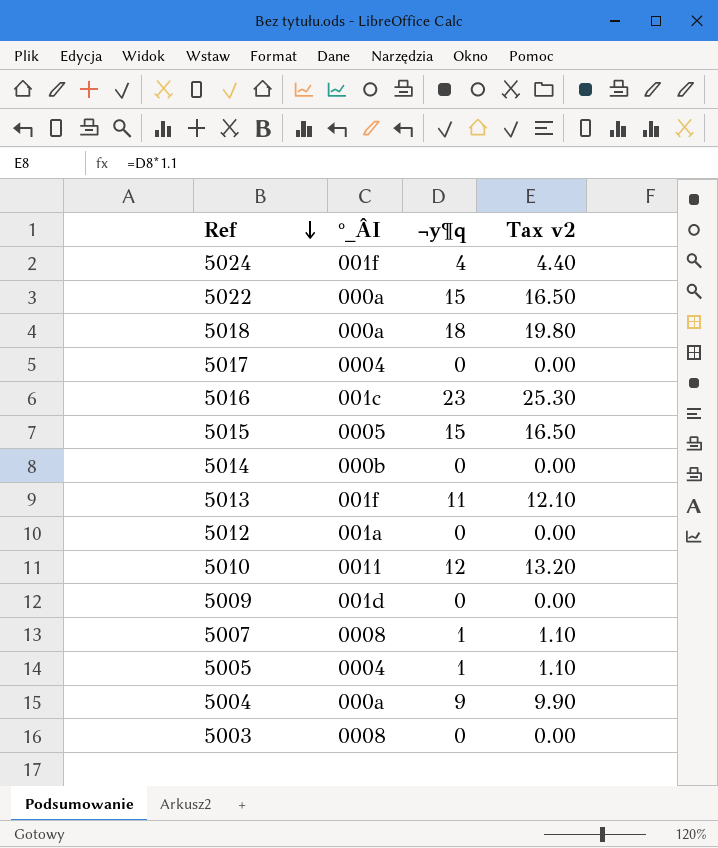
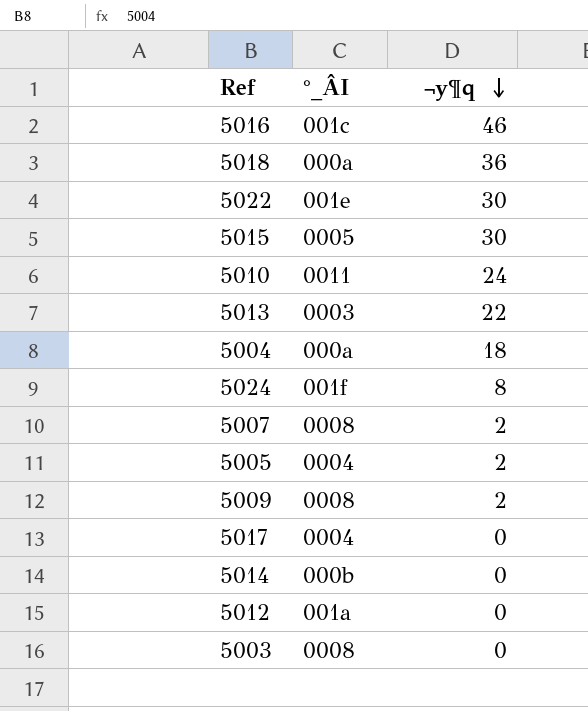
row order: Ref descending -> ¬y¶q descending
column Tax v2 | formula: [¬y¶q] * 1.1 -> none
5016 | ¬y¶q: 23 -> 46
5018 | ¬y¶q: 18 -> 36
5022 | °_ÂI: 000a -> 001e
5022 | ¬y¶q: 15 -> 30
5015 | ¬y¶q: 15 -> 30
5010 | ¬y¶q: 12 -> 24
5013 | °_ÂI: 001f -> 0003
5013 | ¬y¶q: 11 -> 22
5004 | ¬y¶q: 9 -> 18
5024 | ¬y¶q: 4 -> 8
5007 | ¬y¶q: 1 -> 2
5005 | ¬y¶q: 1 -> 2
5009 | °_ÂI: 001d -> 0008
5009 | ¬y¶q: 0 -> 2

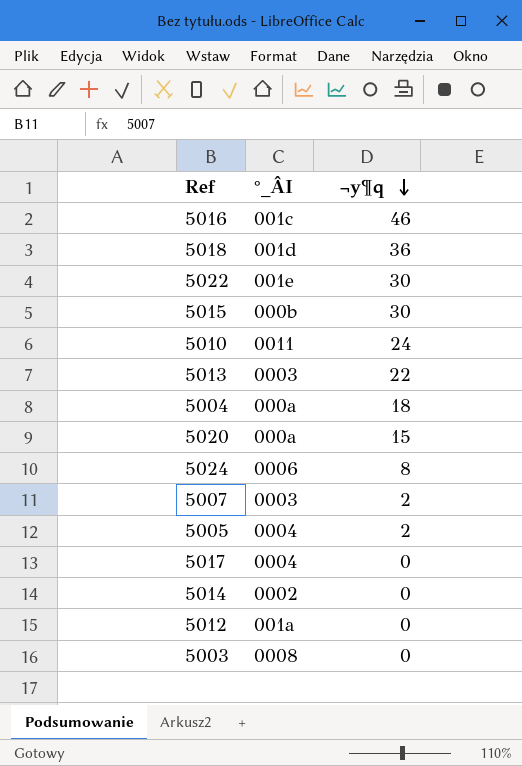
row 5009: 0008 | 2 -> none
5018 | °_ÂI: 000a -> 001d
5015 | °_ÂI: 0005 -> 000b
row 5020: none -> 000a | 15
5024 | °_ÂI: 001f -> 0006
5007 | °_ÂI: 0008 -> 0003
5014 | °_ÂI: 000b -> 0002

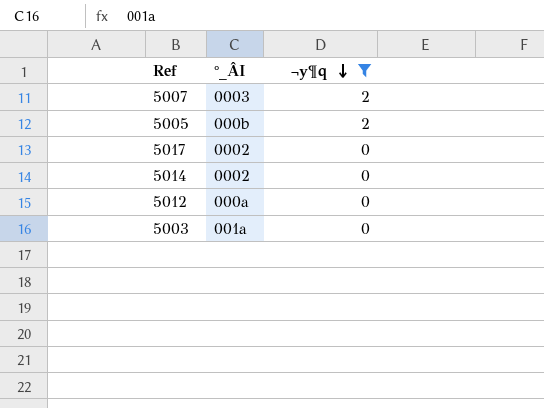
filter: none -> ¬y¶q <= 2
5005 | °_ÂI: 0004 -> 000b
5017 | °_ÂI: 0004 -> 0002
5012 | °_ÂI: 001a -> 000a
5003 | °_ÂI: 0008 -> 001a

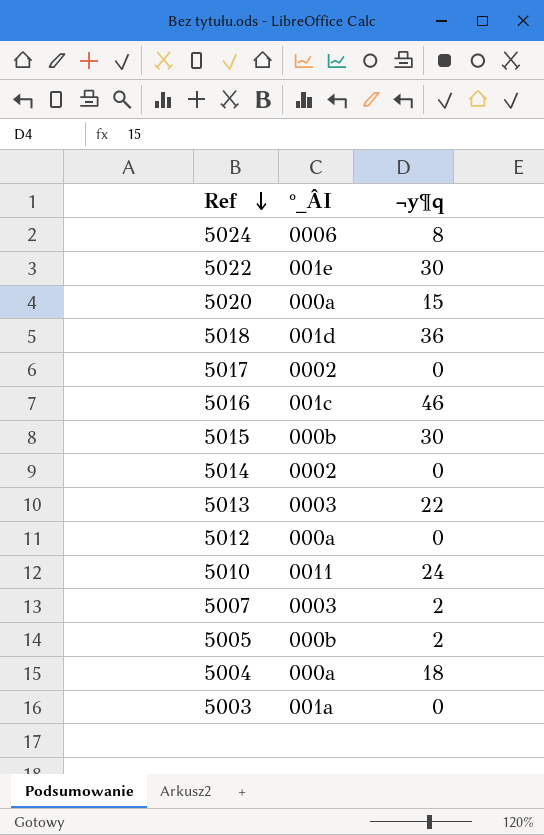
filter: ¬y¶q <= 2 -> none
row order: ¬y¶q descending -> Ref descending

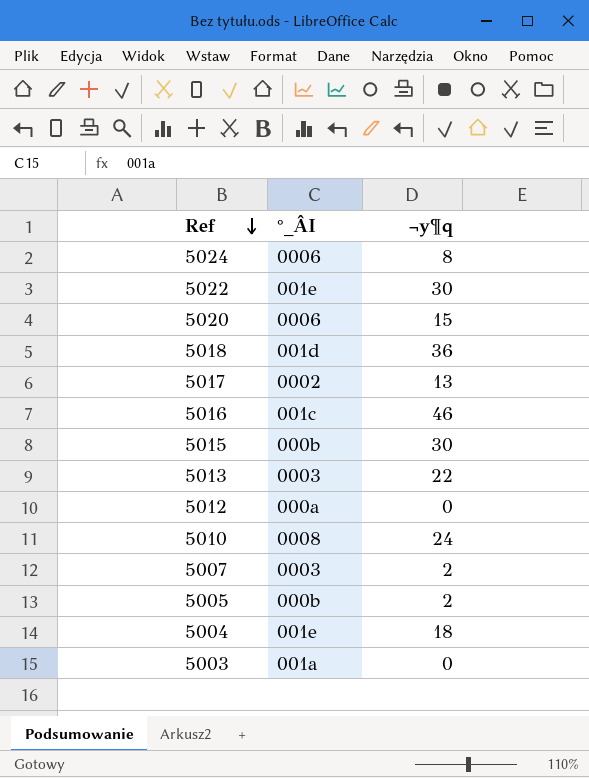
row 5014: 0002 | 0 -> none
5020 | °_ÂI: 000a -> 0006
5017 | ¬y¶q: 0 -> 13
5010 | °_ÂI: 0011 -> 0008
5004 | °_ÂI: 000a -> 001e

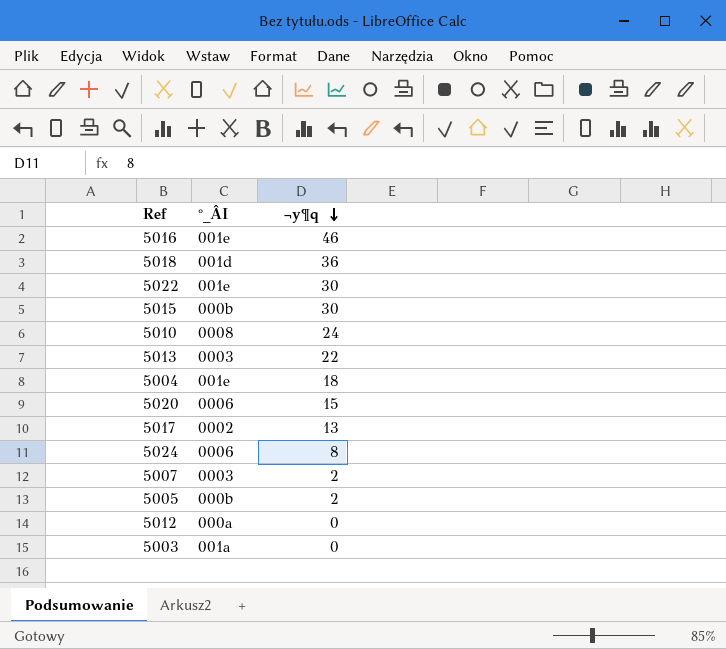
row order: Ref descending -> ¬y¶q descending
5016 | °_ÂI: 001c -> 001e

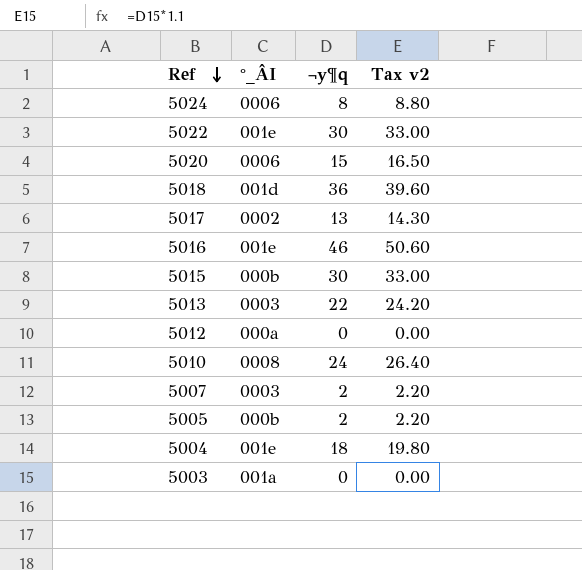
row order: ¬y¶q descending -> Ref descending
column Tax v2 | formula: none -> [¬y¶q] * 1.1

